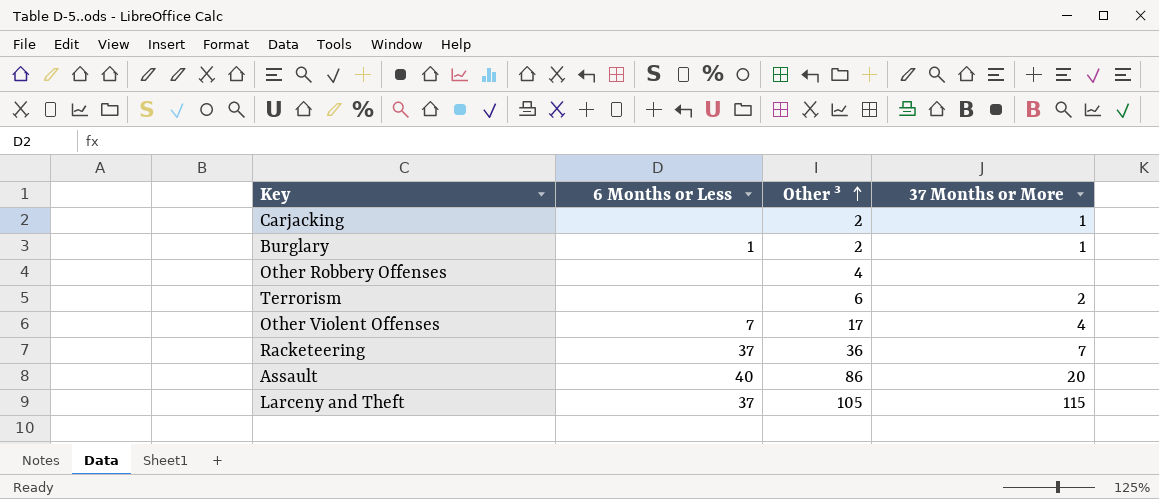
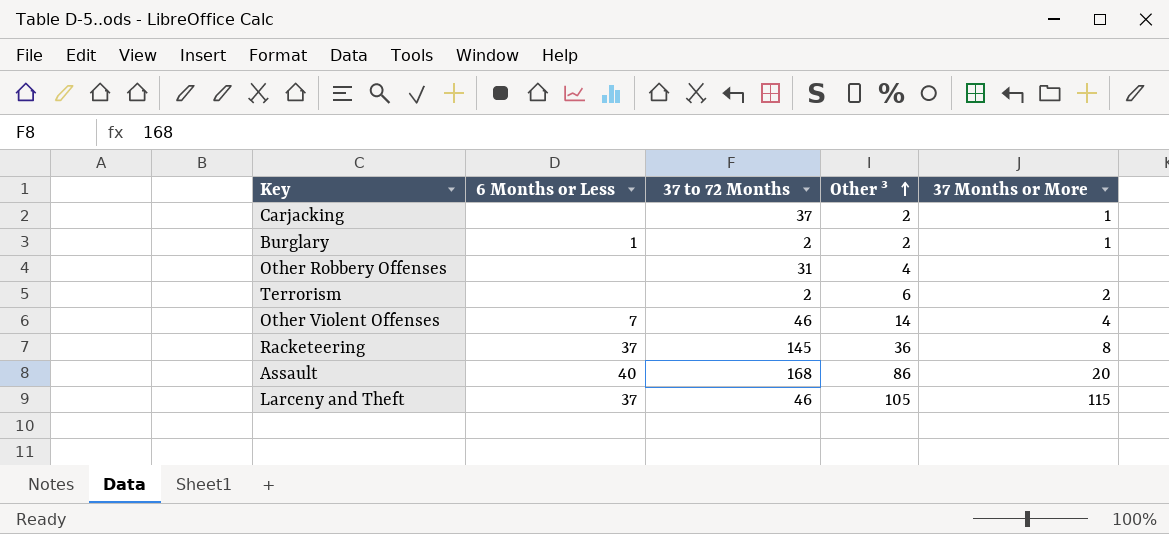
column 37 to 72 Months | position: none -> 3
Other Violent Offenses | Other ³: 17 -> 14
Racketeering | 37 Months or More: 7 -> 8

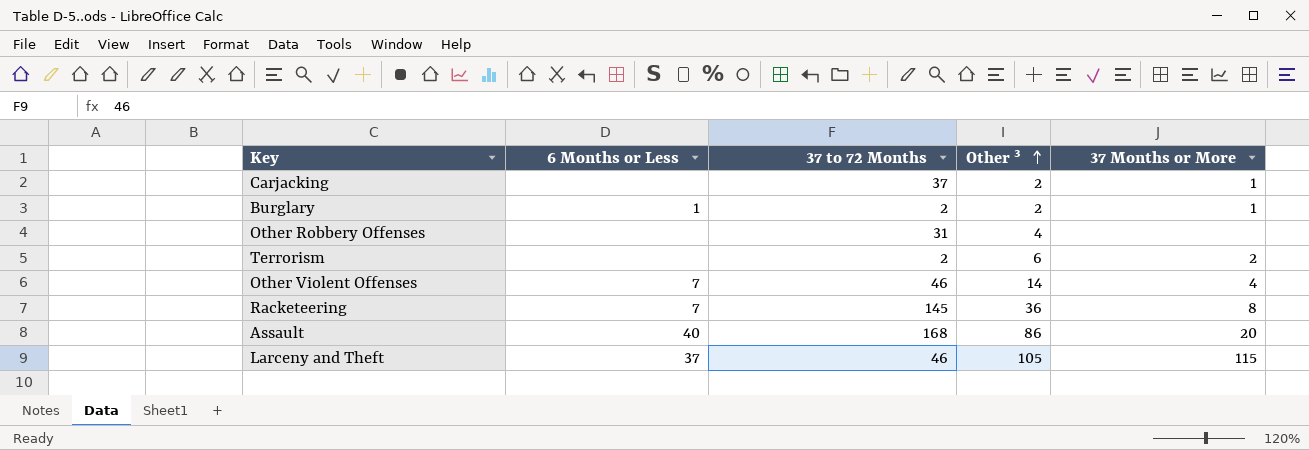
Racketeering | 6 Months or Less: 37 -> 7

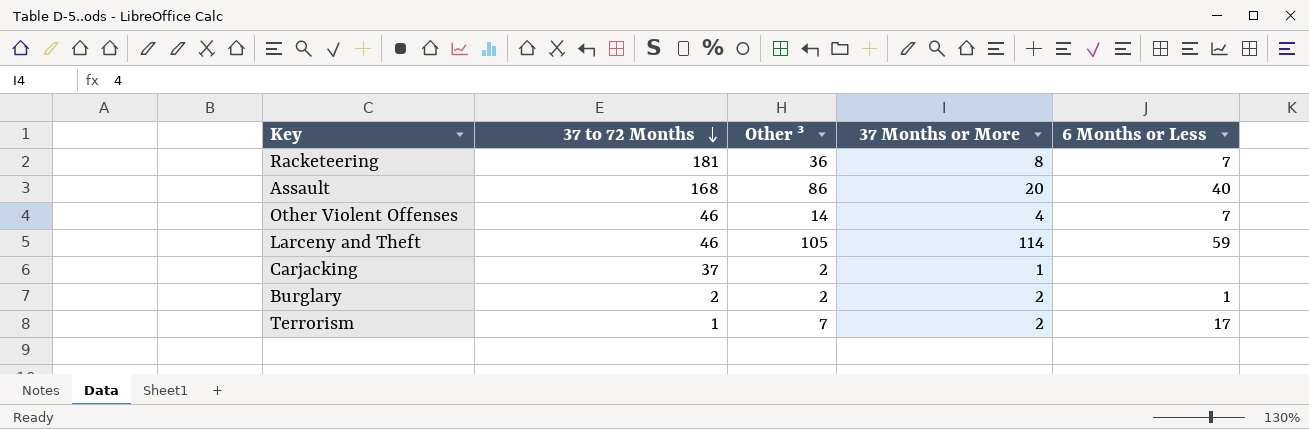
row order: Other ³ ascending -> 37 to 72 Months descending
column 6 Months or Less | position: 2 -> 5
row Other Robbery Offenses: none | 31 | 4 | none -> none
Racketeering | 37 to 72 Months: 145 -> 181
Larceny and Theft | 37 Months or More: 115 -> 114
Larceny and Theft | 6 Months or Less: 37 -> 59
Burglary | 37 Months or More: 1 -> 2
Terrorism | 37 to 72 Months: 2 -> 1
Terrorism | Other ³: 6 -> 7
Terrorism | 6 Months or Less: none -> 17

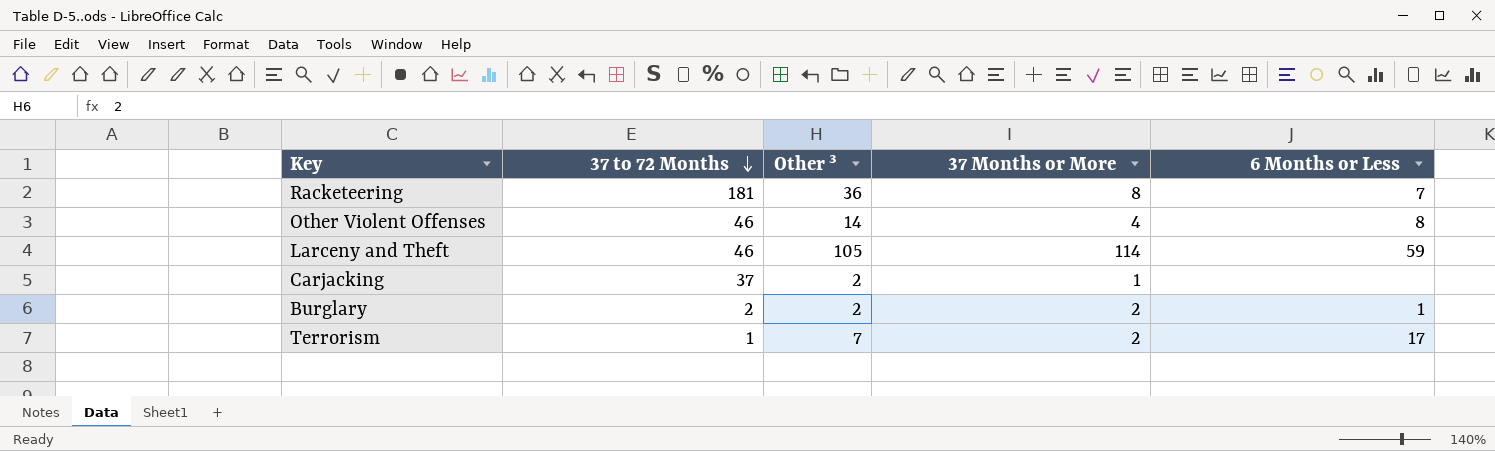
row Assault: 168 | 86 | 20 | 40 -> none
Other Violent Offenses | 6 Months or Less: 7 -> 8

